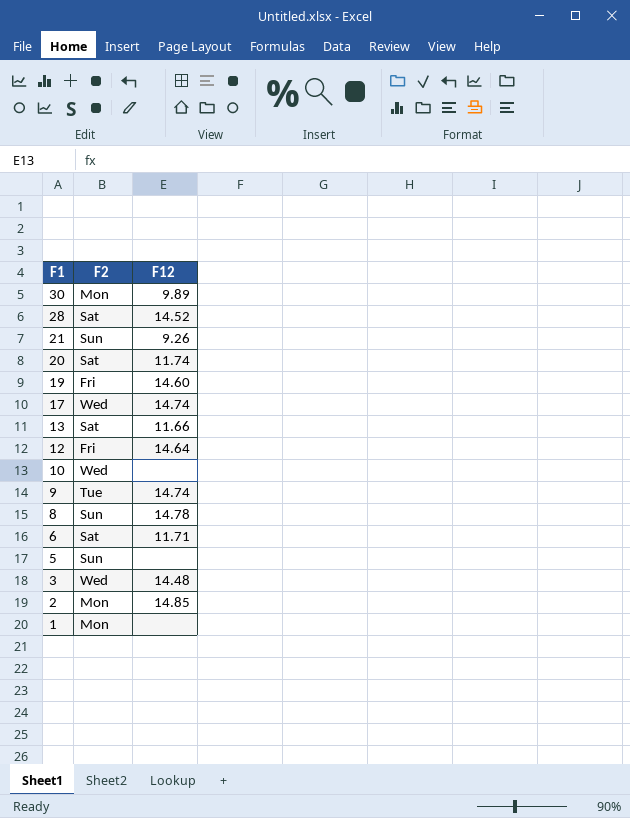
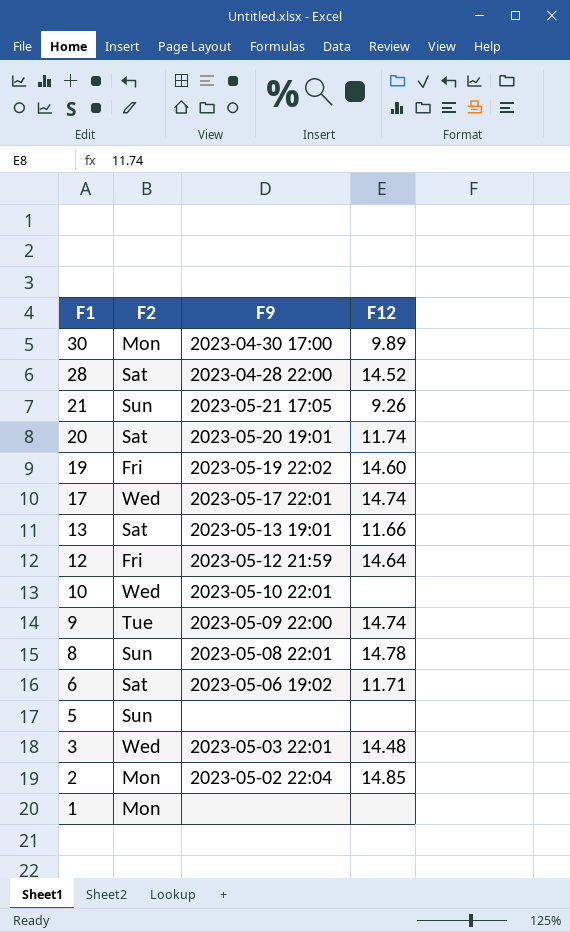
column F9 | position: none -> 3

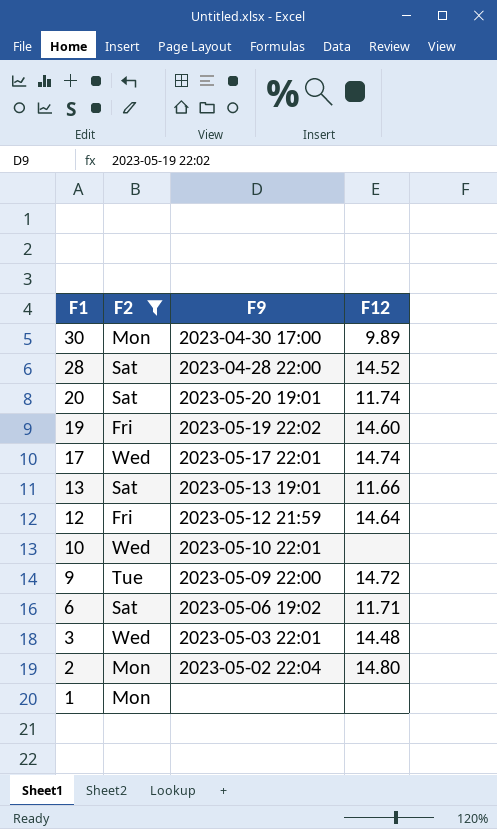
filter: none -> F2 != Sun
9 | F12: 14.74 -> 14.72
2 | F12: 14.85 -> 14.80

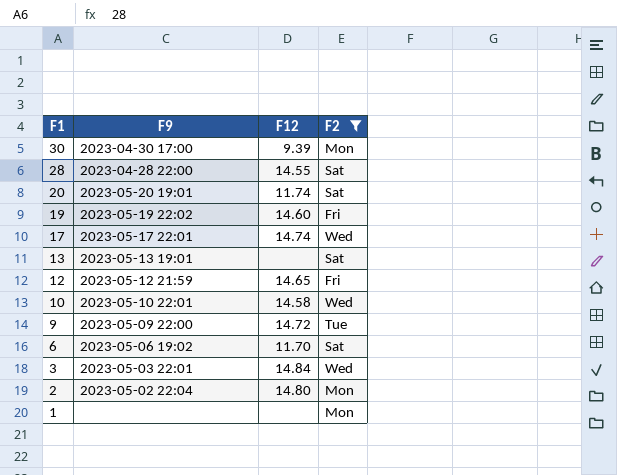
column F2 | position: 2 -> 4
30 | F12: 9.89 -> 9.39
28 | F12: 14.52 -> 14.55
13 | F12: 11.66 -> none
12 | F12: 14.64 -> 14.65
10 | F12: none -> 14.58
6 | F12: 11.71 -> 11.70
3 | F12: 14.48 -> 14.84

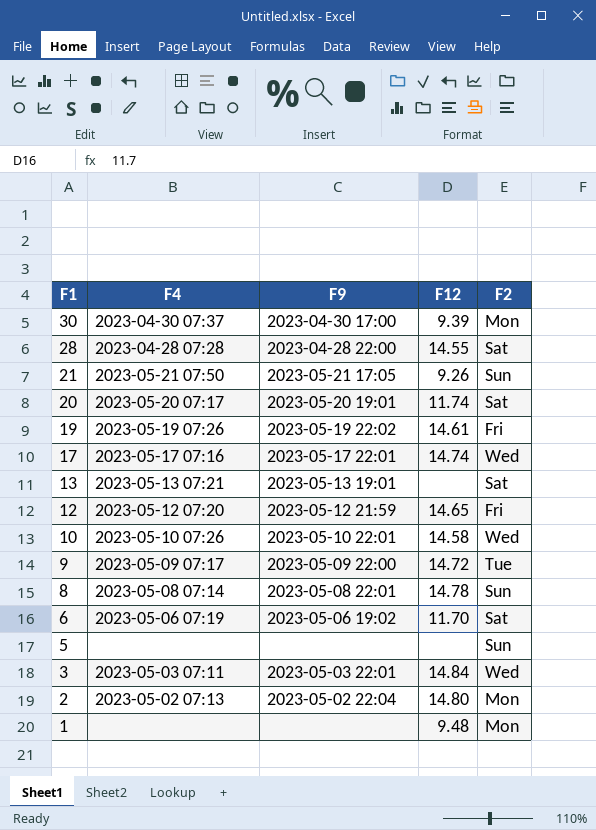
filter: F2 != Sun -> none
column F4 | position: none -> 2
19 | F12: 14.60 -> 14.61
1 | F12: none -> 9.48

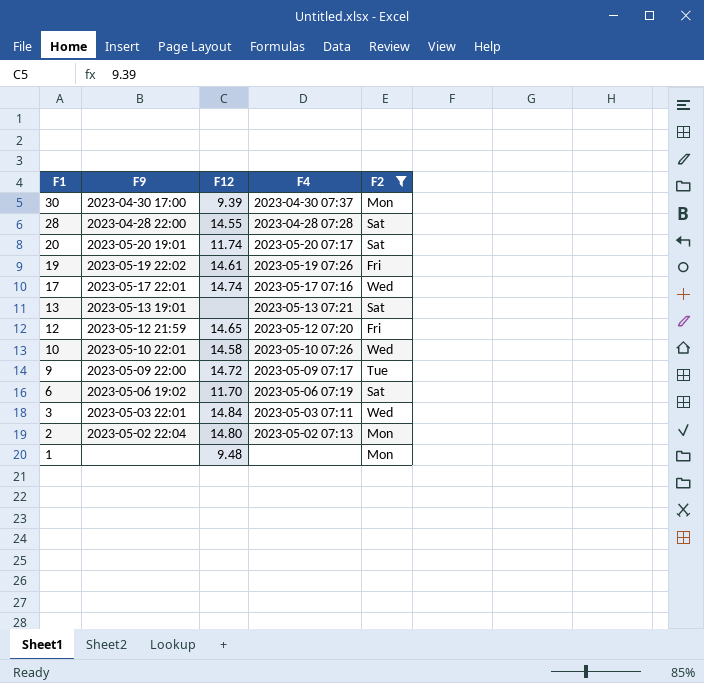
filter: none -> F2 != Sun
column F4 | position: 2 -> 4

